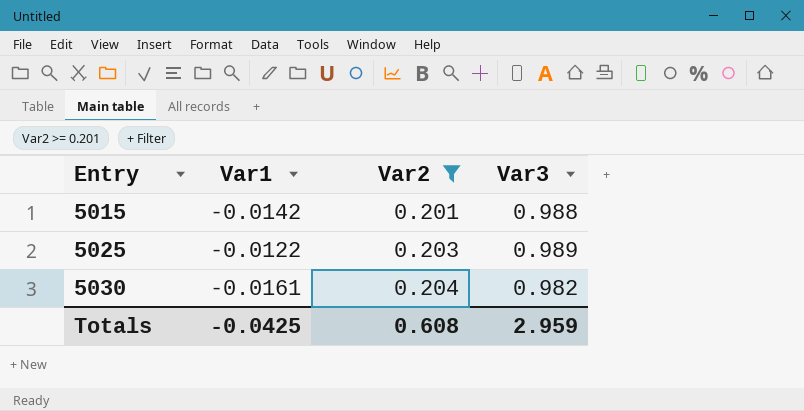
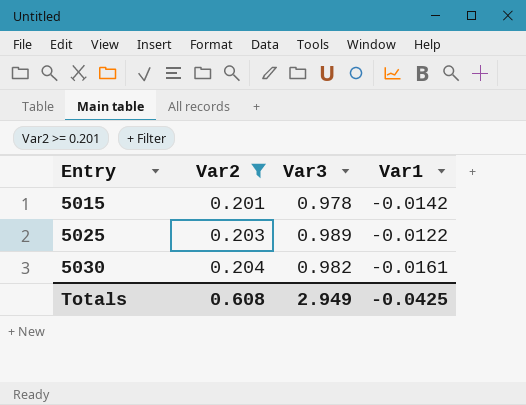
column Var1 | position: 2 -> 4
5015 | Var3: 0.988 -> 0.978
Totals | Var3: 2.959 -> 2.949

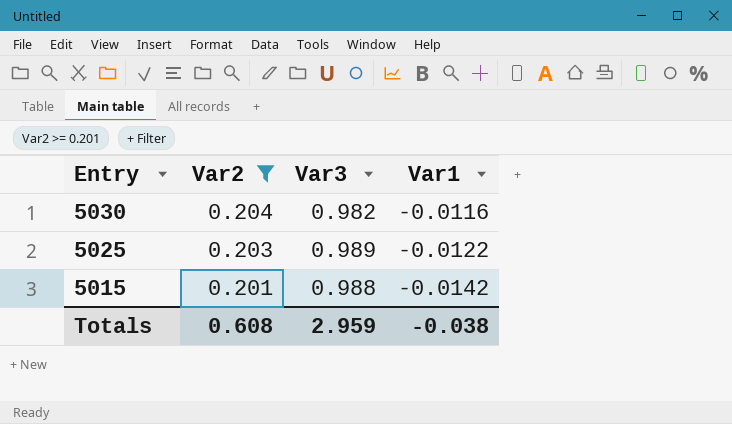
row order: Entry ascending -> Entry descending
5030 | Var1: -0.0161 -> -0.0116
5015 | Var3: 0.978 -> 0.988
Totals | Var3: 2.949 -> 2.959
Totals | Var1: -0.0425 -> -0.038

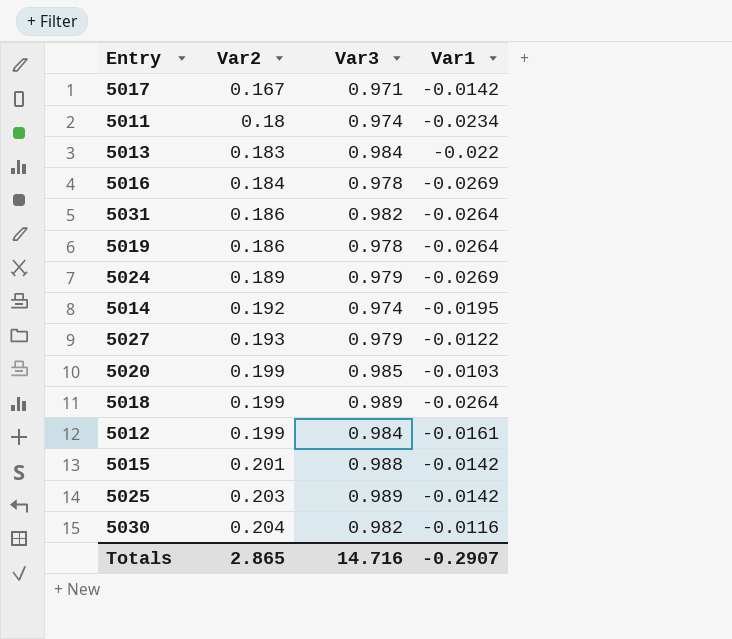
filter: Var2 >= 0.201 -> none
row order: Entry descending -> Var2 ascending
5025 | Var1: -0.0122 -> -0.0142
Totals | Var2: 0.608 -> 2.865
Totals | Var3: 2.959 -> 14.716
Totals | Var1: -0.038 -> -0.2907

